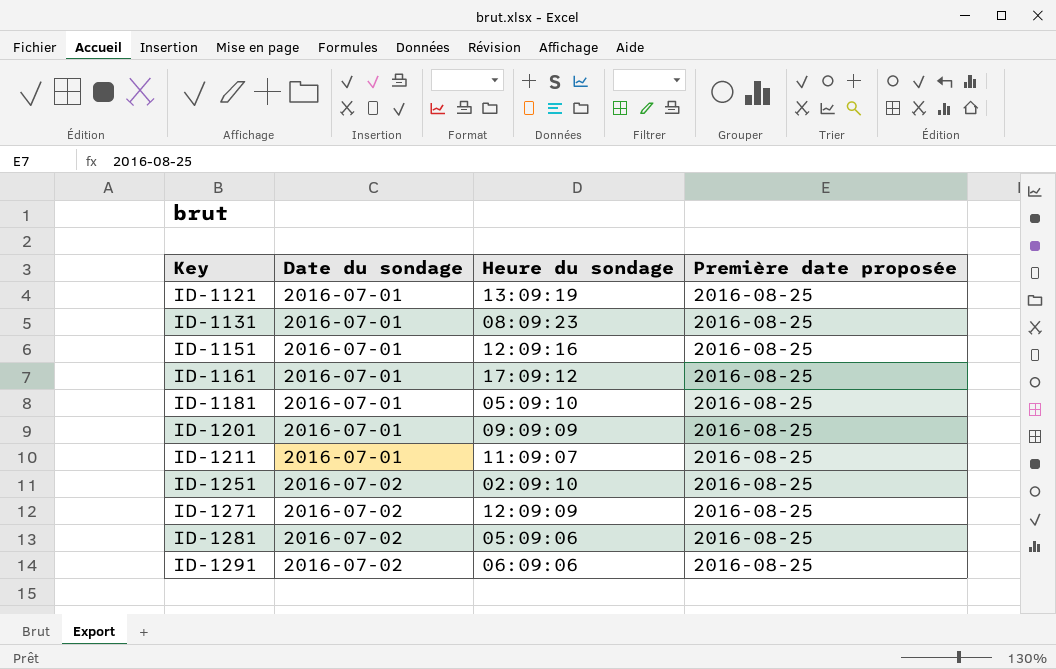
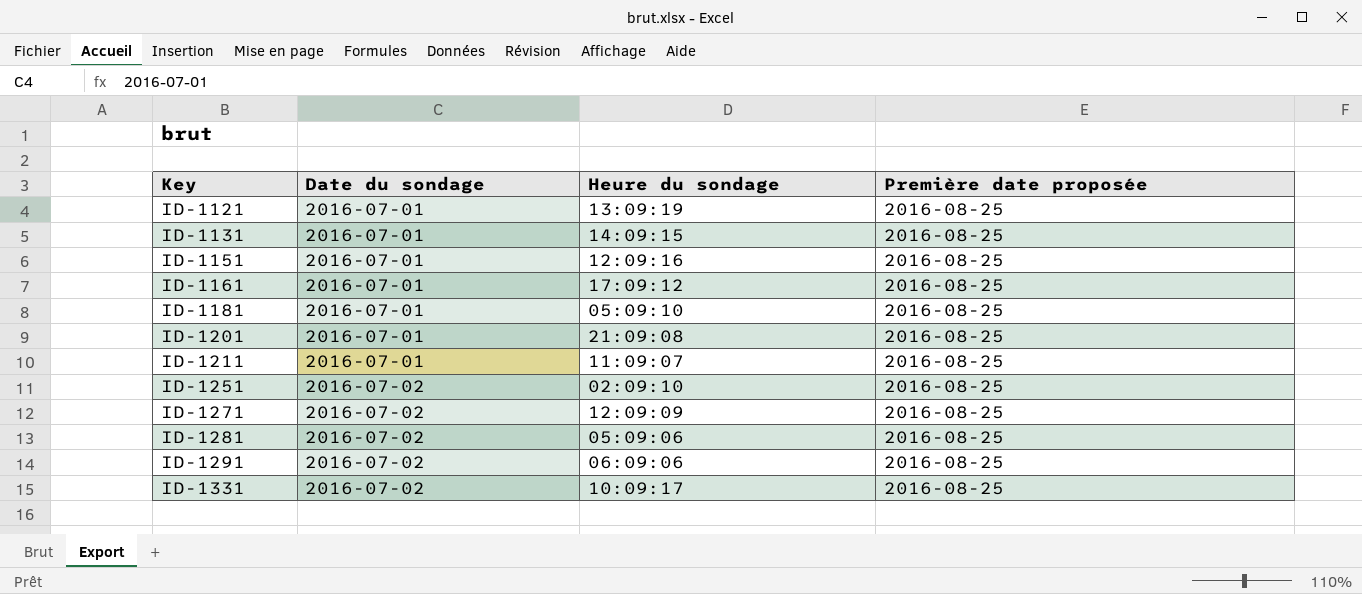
ID-1131 | Heure du sondage: 08:09:23 -> 14:09:15
ID-1201 | Heure du sondage: 09:09:09 -> 21:09:08
row ID-1331: none -> 2016-07-02 | 10:09:17 | 2016-08-25

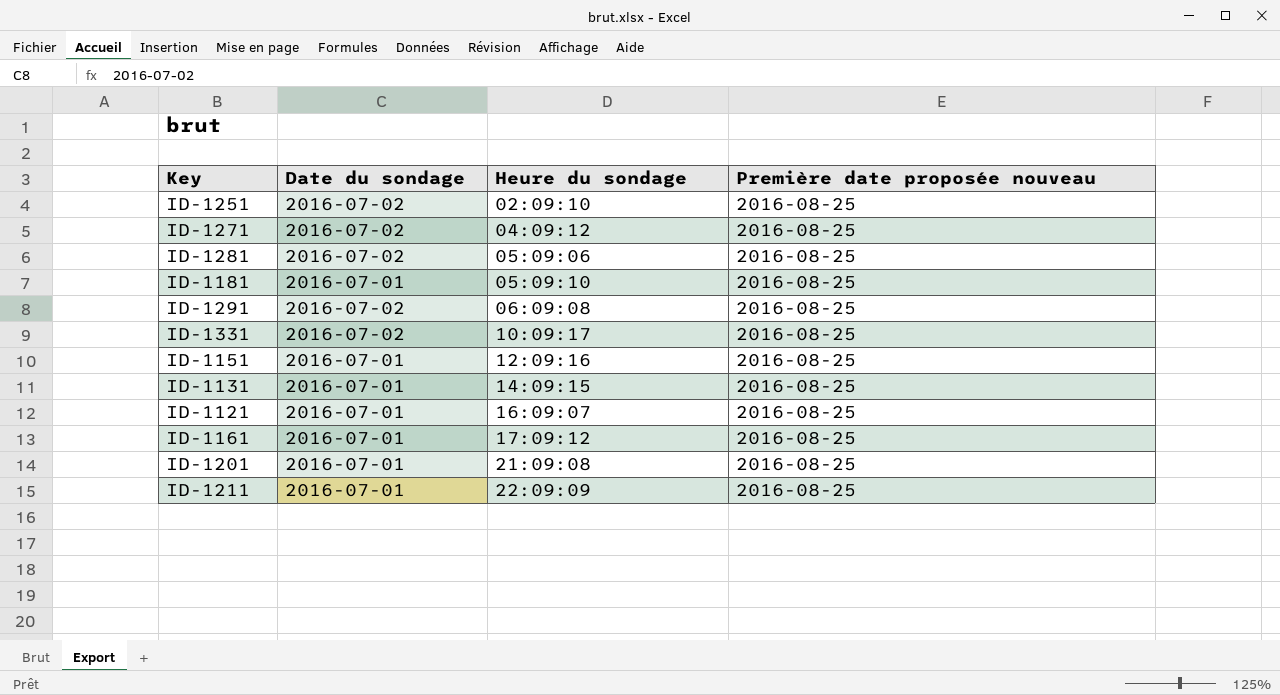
row order: Key ascending -> Heure du sondage ascending
column name: Première date proposée -> Première date proposée nouveau
ID-1271 | Heure du sondage: 12:09:09 -> 04:09:12
ID-1291 | Heure du sondage: 06:09:06 -> 06:09:08
ID-1121 | Heure du sondage: 13:09:19 -> 16:09:07
ID-1211 | Heure du sondage: 11:09:07 -> 22:09:09

